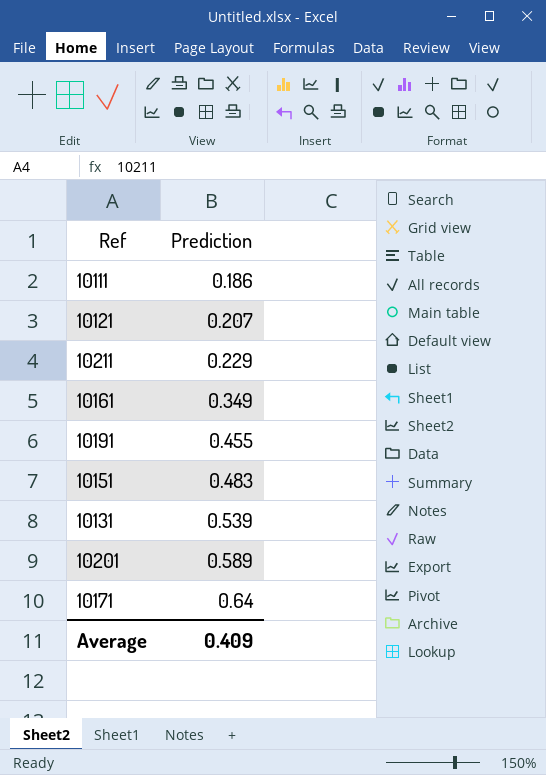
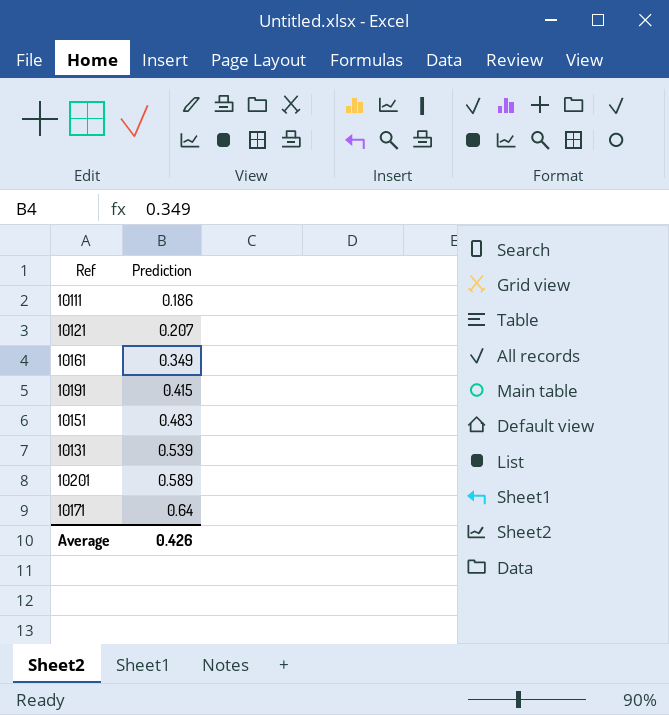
row 10211: 0.229 -> none
10191 | Prediction: 0.455 -> 0.415
Average | Prediction: 0.409 -> 0.426

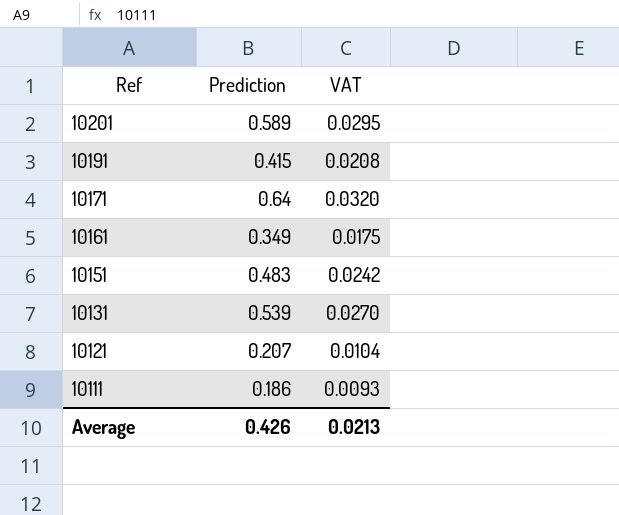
row order: Prediction ascending -> Ref descending
column VAT | formula: none -> [Prediction] * 0.05

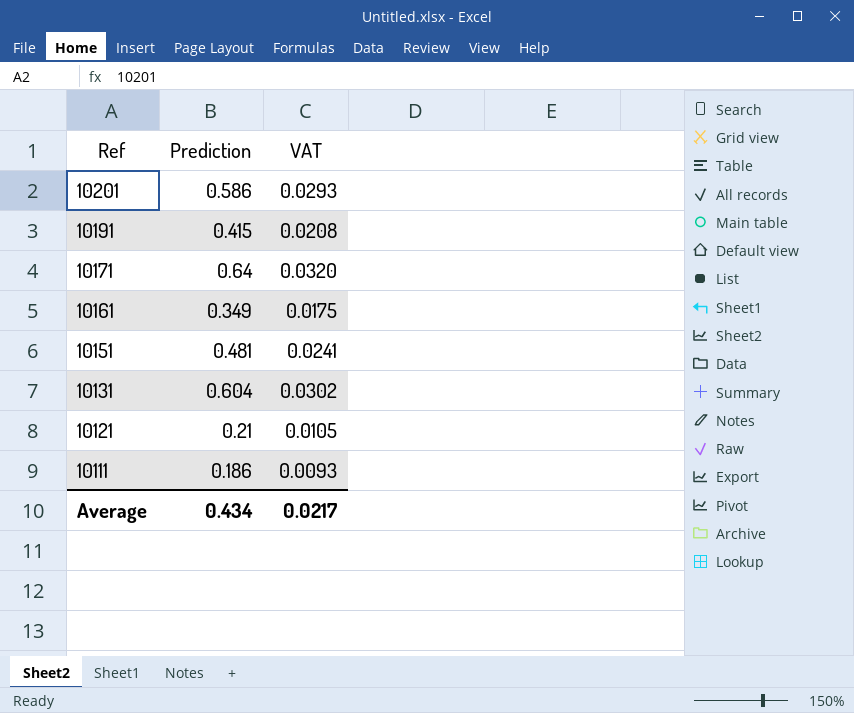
10201 | Prediction: 0.589 -> 0.586
10201 | VAT: 0.0295 -> 0.0293
10151 | Prediction: 0.483 -> 0.481
10151 | VAT: 0.0242 -> 0.0241
10131 | Prediction: 0.539 -> 0.604
10131 | VAT: 0.0270 -> 0.0302
10121 | Prediction: 0.207 -> 0.21
10121 | VAT: 0.0104 -> 0.0105
Average | Prediction: 0.426 -> 0.434
Average | VAT: 0.0213 -> 0.0217

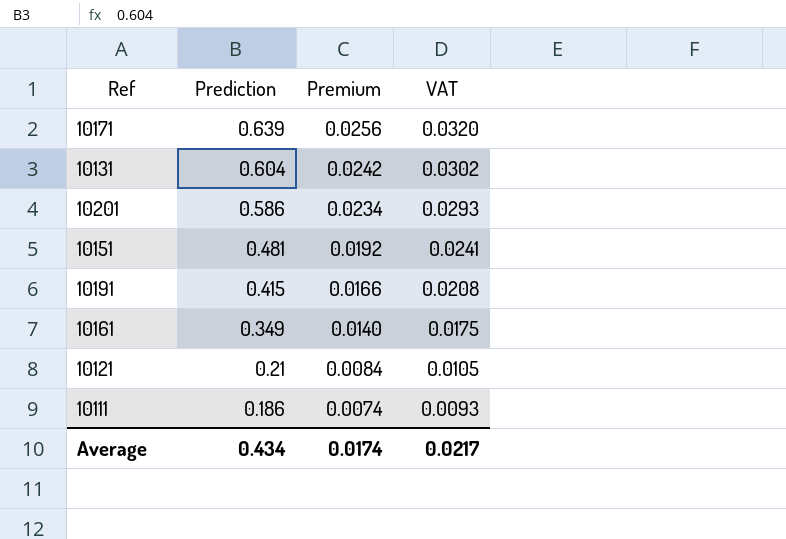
row order: Ref descending -> Prediction descending
column Premium | formula: none -> [Prediction] * 0.04
10171 | Prediction: 0.64 -> 0.639

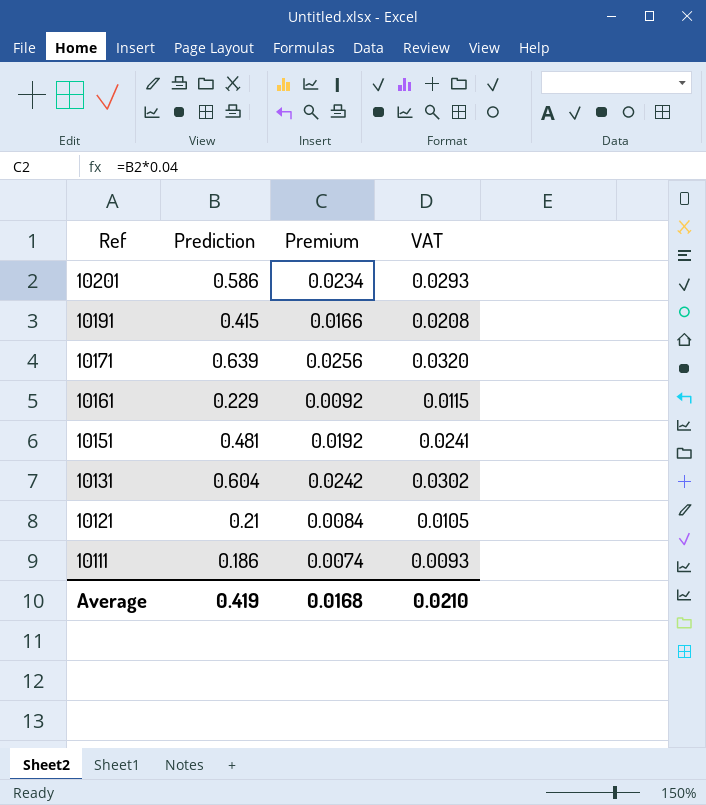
row order: Prediction descending -> Ref descending
10161 | Prediction: 0.349 -> 0.229
10161 | Premium: 0.0140 -> 0.0092
10161 | VAT: 0.0175 -> 0.0115
Average | Prediction: 0.434 -> 0.419
Average | Premium: 0.0174 -> 0.0168
Average | VAT: 0.0217 -> 0.0210

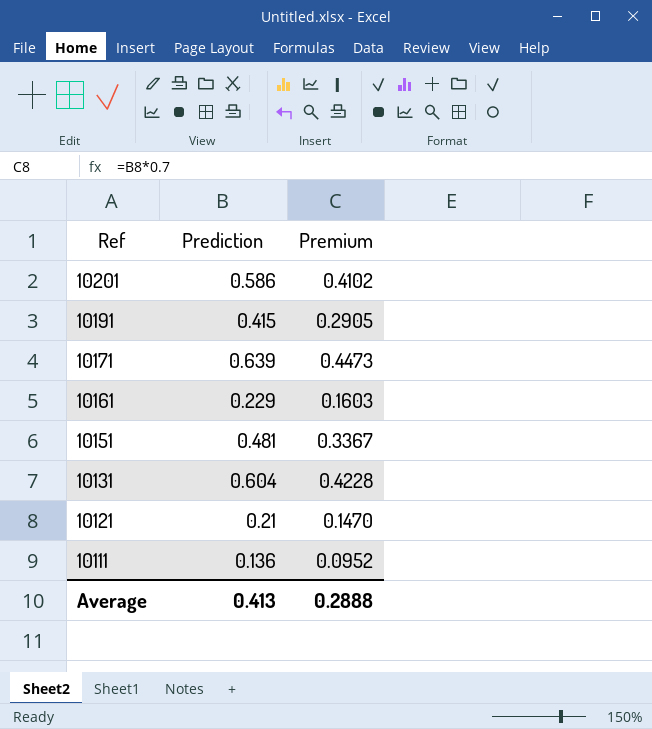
column VAT | formula: [Prediction] * 0.05 -> none
column Premium | formula: [Prediction] * 0.04 -> [Prediction] * 0.7
10111 | Prediction: 0.186 -> 0.136
Average | Prediction: 0.419 -> 0.413
Average | Premium: 0.0168 -> 0.2888

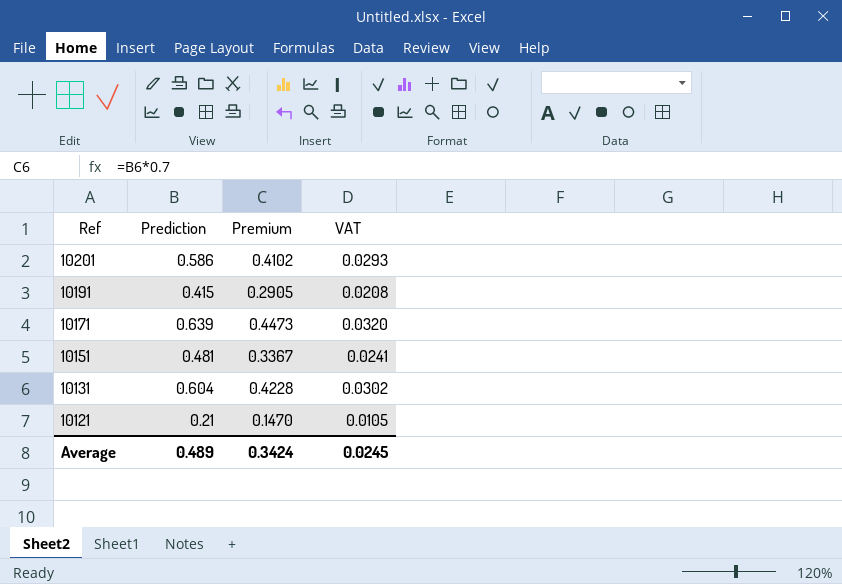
column VAT | formula: none -> [Prediction] * 0.05
row 10161: 0.229 | 0.1603 -> none
row 10111: 0.136 | 0.0952 -> none
Average | Prediction: 0.413 -> 0.489
Average | Premium: 0.2888 -> 0.3424

